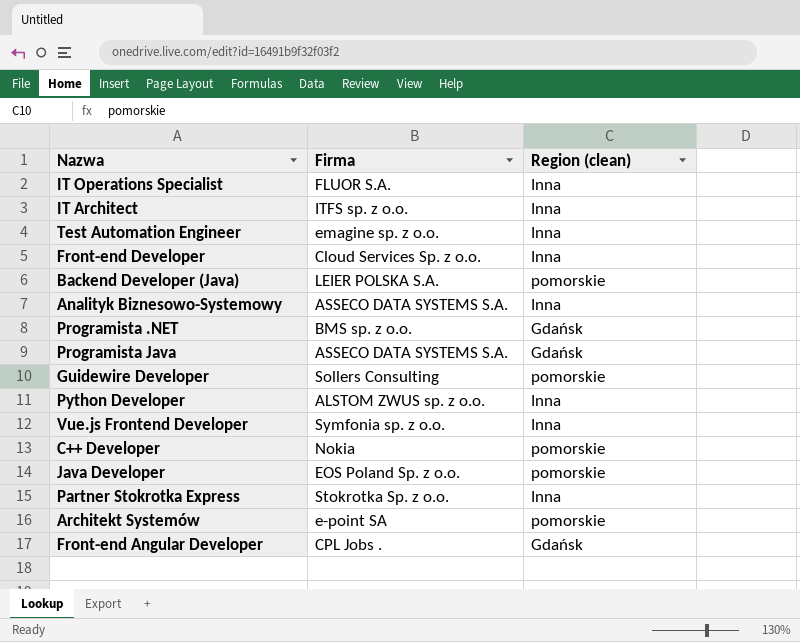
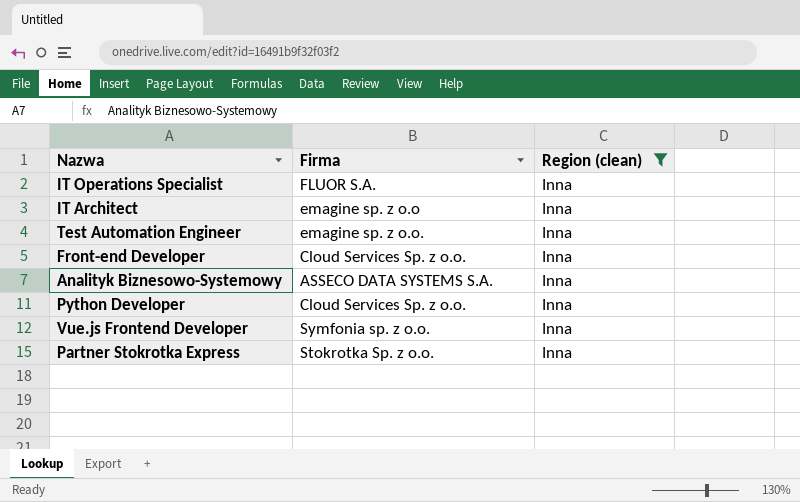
filter: none -> Region (clean) = Inna
IT Architect | Firma: ITFS sp. z o.o. -> emagine sp. z o.o
Python Developer | Firma: ALSTOM ZWUS sp. z o.o. -> Cloud Services Sp. z o.o.

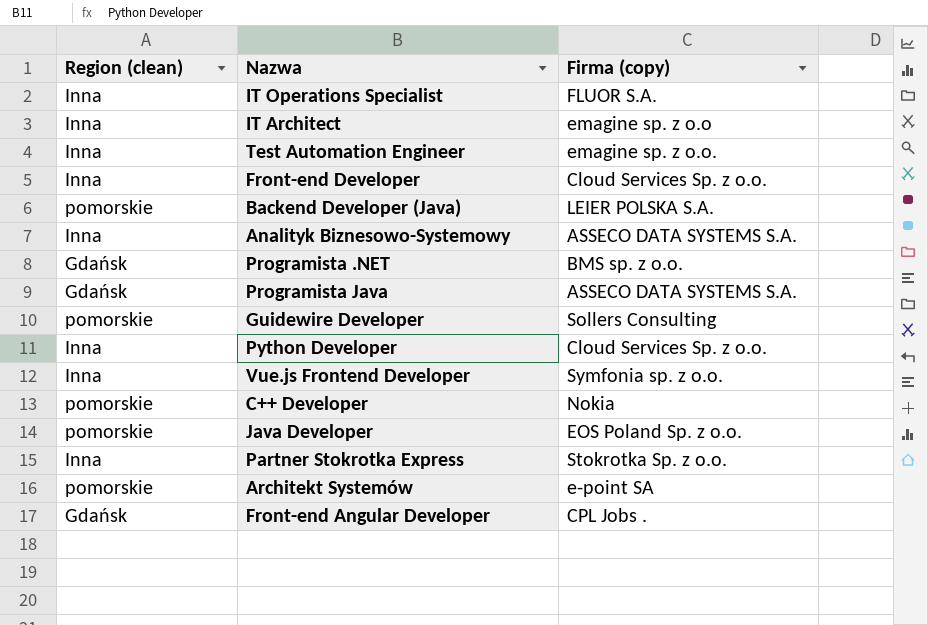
filter: Region (clean) = Inna -> none
column Region (clean) | position: 3 -> 1
column name: Firma -> Firma (copy)

